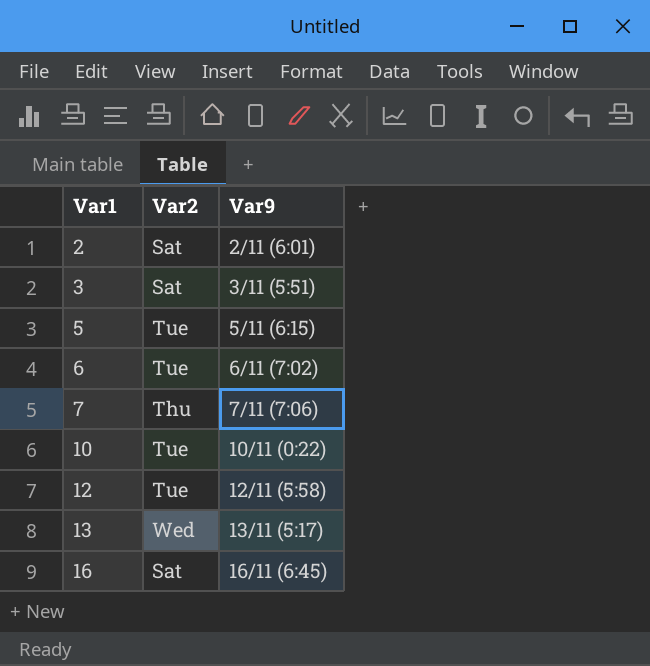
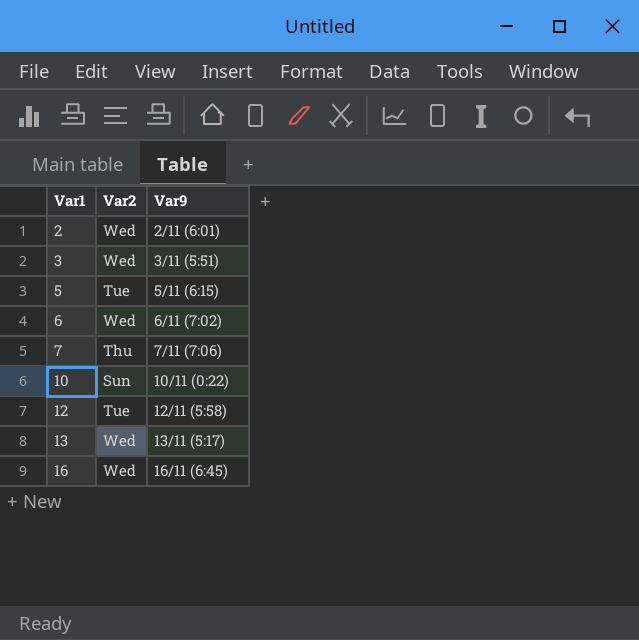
2 | Var2: Sat -> Wed
3 | Var2: Sat -> Wed
6 | Var2: Tue -> Wed
10 | Var2: Tue -> Sun
16 | Var2: Sat -> Wed

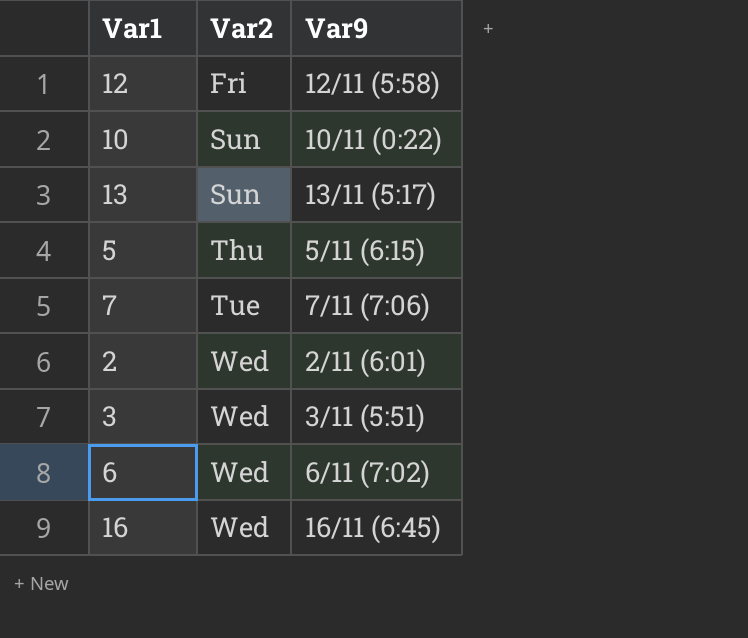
row order: Var1 ascending -> Var2 ascending
12 | Var2: Tue -> Fri
13 | Var2: Wed -> Sun
5 | Var2: Tue -> Thu
7 | Var2: Thu -> Tue

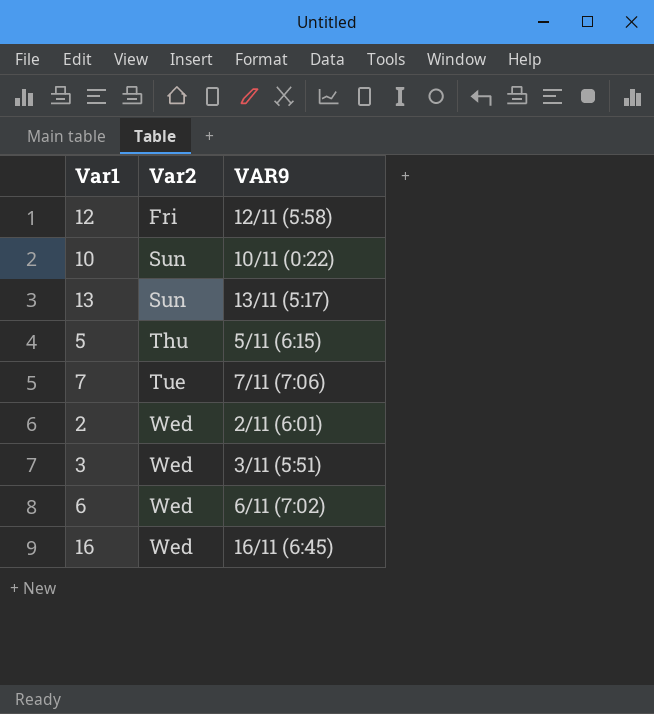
column name: Var9 -> VAR9

